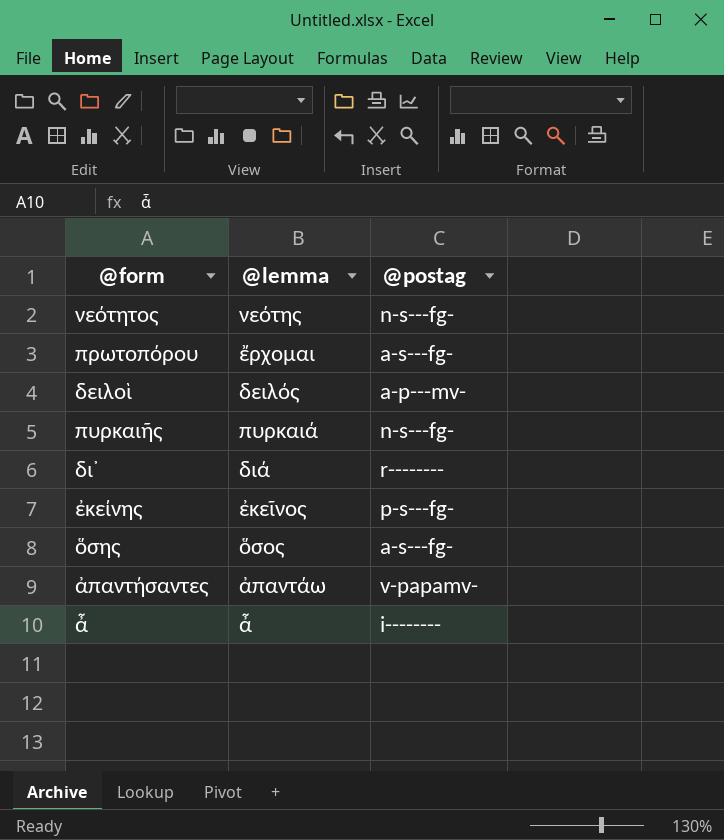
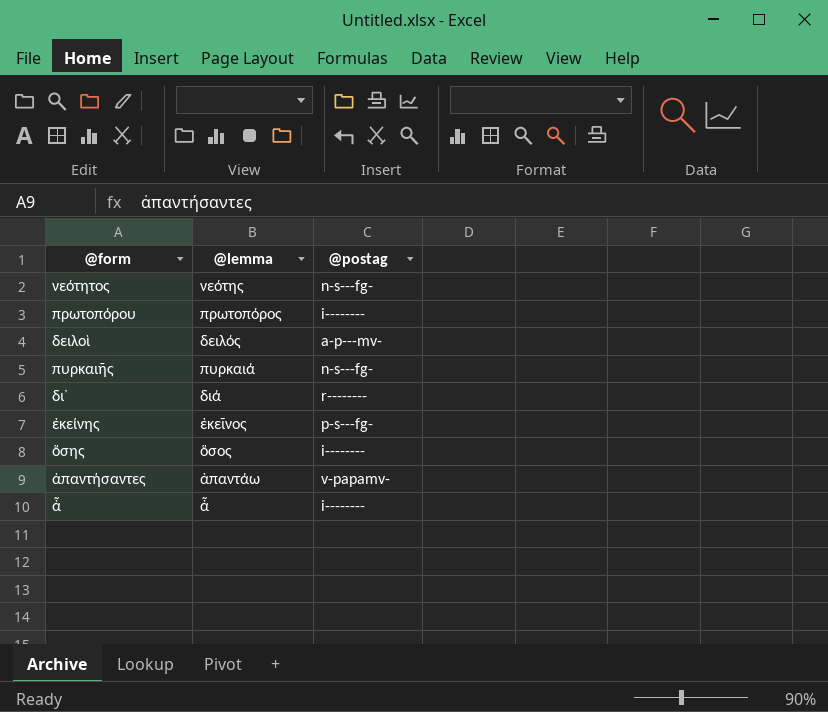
πρωτοπόρου | @lemma: ἔρχομαι -> πρωτοπόρος
πρωτοπόρου | @postag: a-s---fg- -> i--------
ὅσης | @postag: a-s---fg- -> i--------

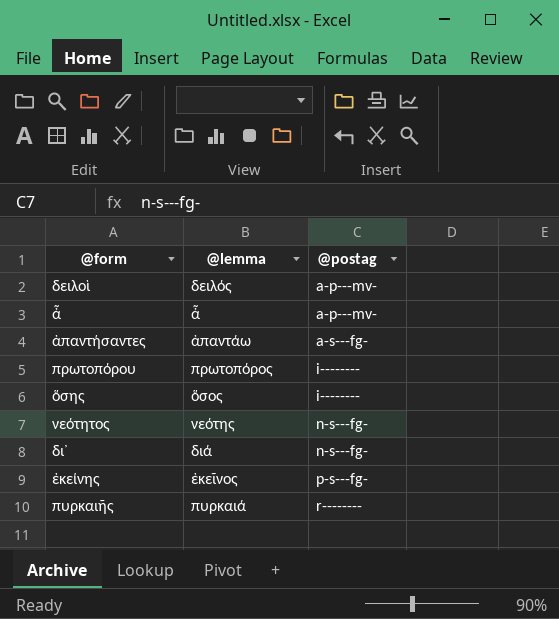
row order: none -> @postag ascending
ἆ | @postag: i-------- -> a-p---mv-
ἀπαντήσαντες | @postag: v-papamv- -> a-s---fg-
δι᾽ | @postag: r-------- -> n-s---fg-
πυρκαιῆς | @postag: n-s---fg- -> r--------

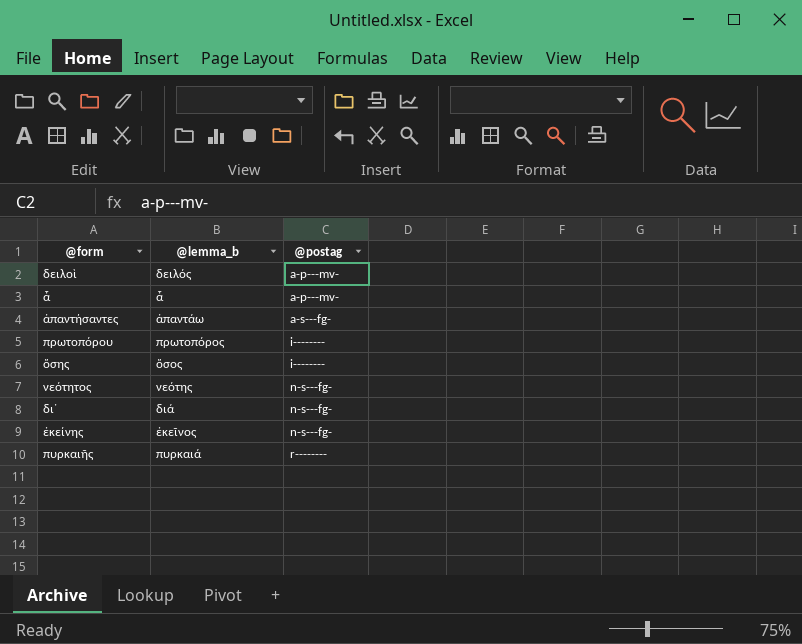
column name: @lemma -> @lemma_b
ἐκείνης | @postag: p-s---fg- -> n-s---fg-

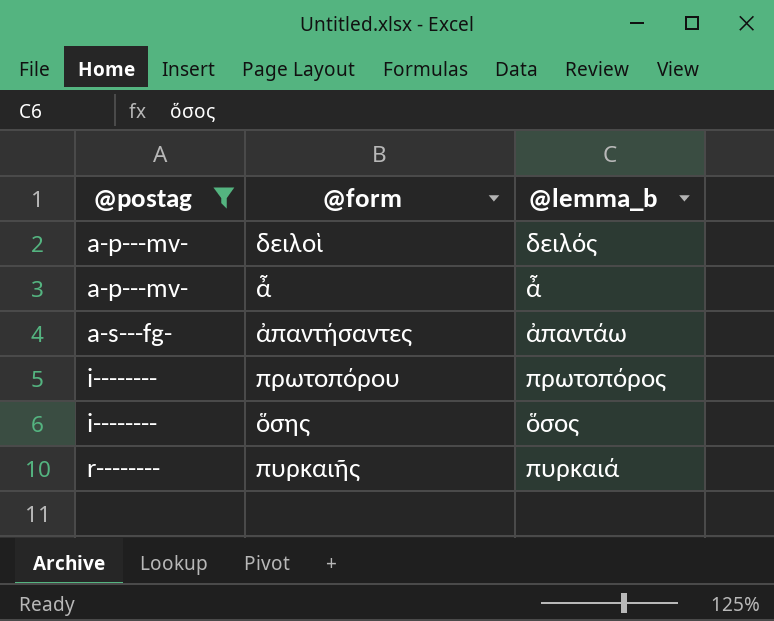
filter: none -> @postag != n-s---fg-
column @postag | position: 3 -> 1

